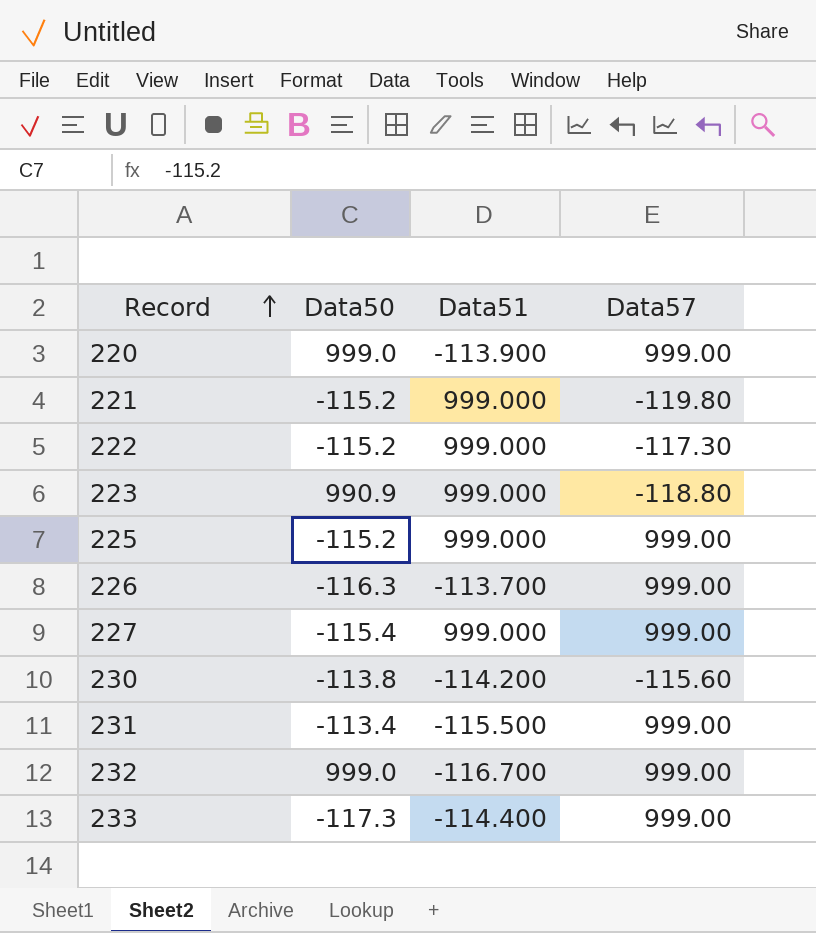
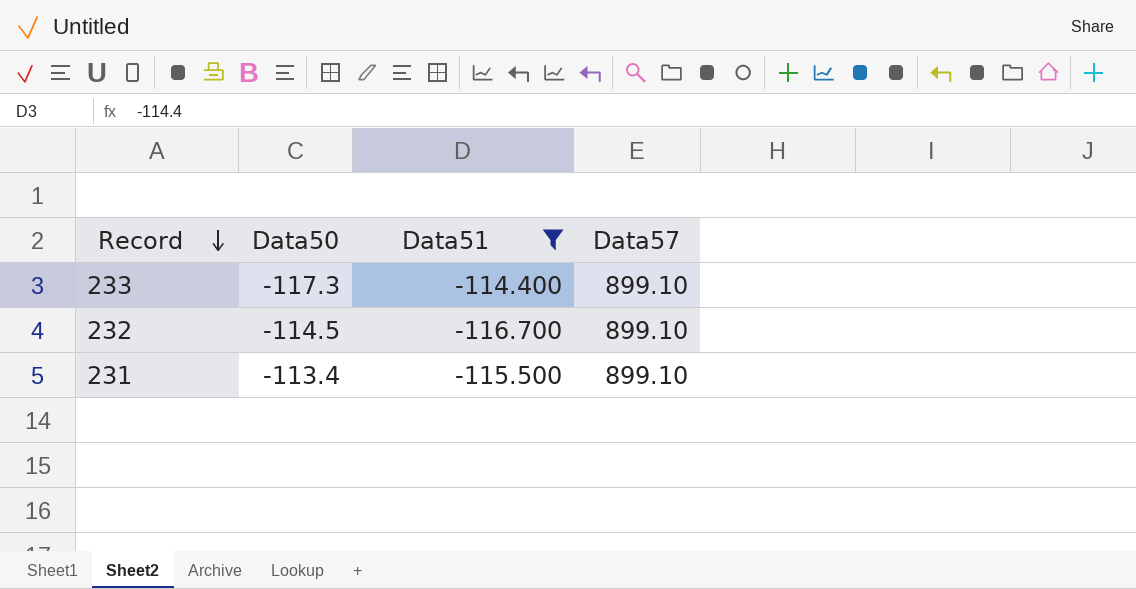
filter: none -> Data51 <= -114.400
row order: Record ascending -> Record descending
233 | Data57: 999.00 -> 899.10
232 | Data50: 999.0 -> -114.5
232 | Data57: 999.00 -> 899.10
231 | Data57: 999.00 -> 899.10

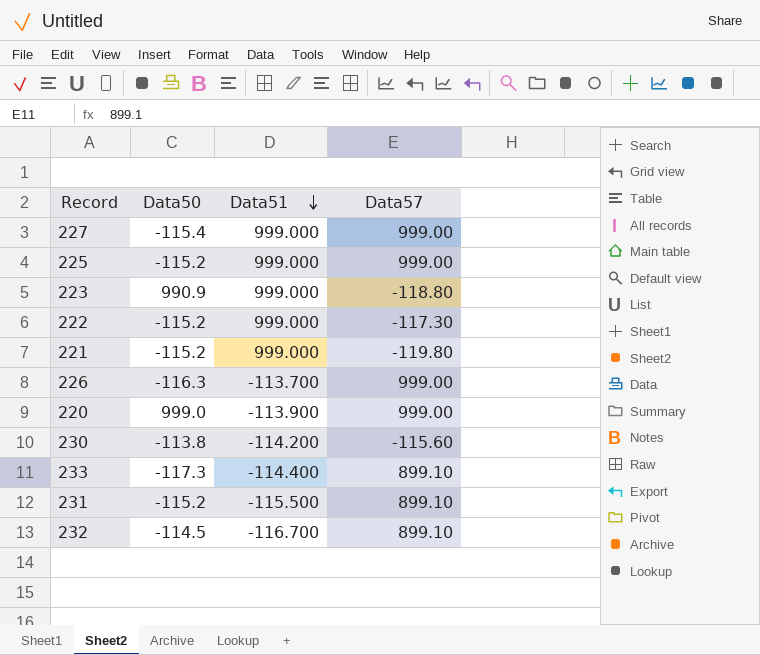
filter: Data51 <= -114.400 -> none
row order: Record descending -> Data51 descending
231 | Data50: -113.4 -> -115.2

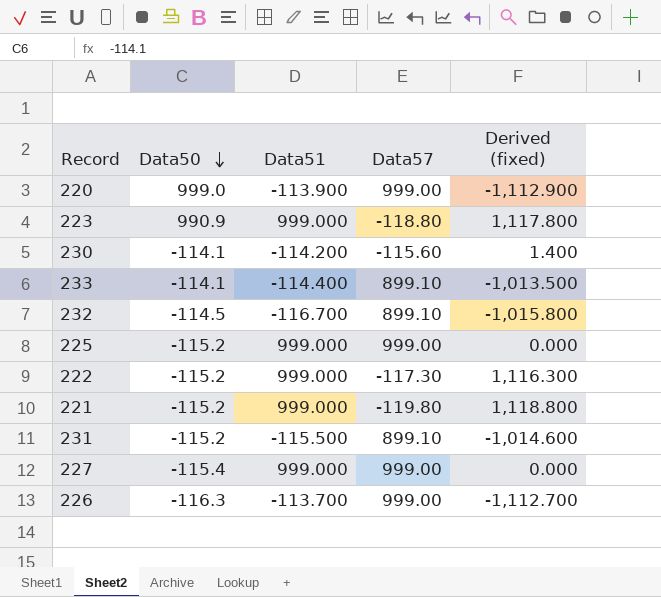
row order: Data51 descending -> Data50 descending
column Derived (fixed) | formula: none -> [Data51] - [Data57]
230 | Data50: -113.8 -> -114.1
233 | Data50: -117.3 -> -114.1

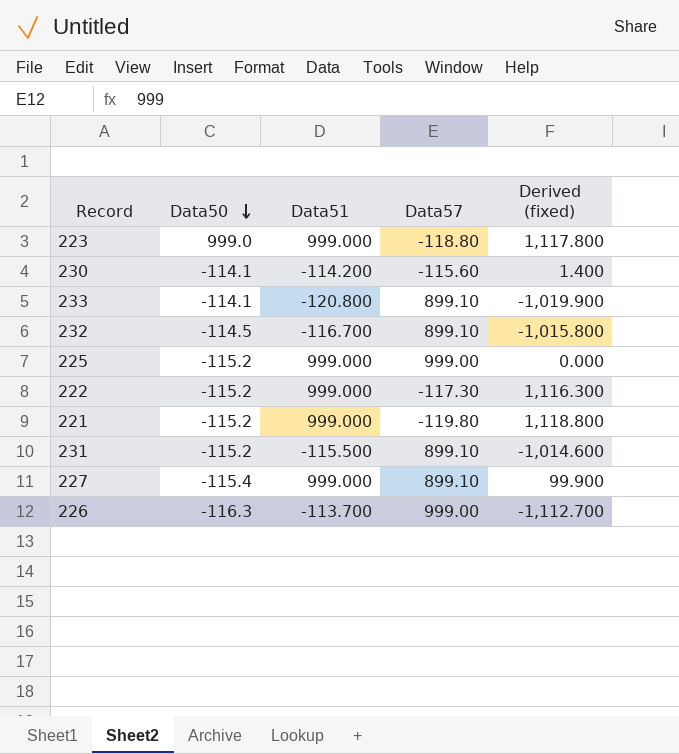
row 220: 999.0 | -113.900 | 999.00 | -1,112.900 -> none
223 | Data50: 990.9 -> 999.0
233 | Data51: -114.400 -> -120.800
233 | Derived (fixed): -1,013.500 -> -1,019.900
227 | Data57: 999.00 -> 899.10
227 | Derived (fixed): 0.000 -> 99.900

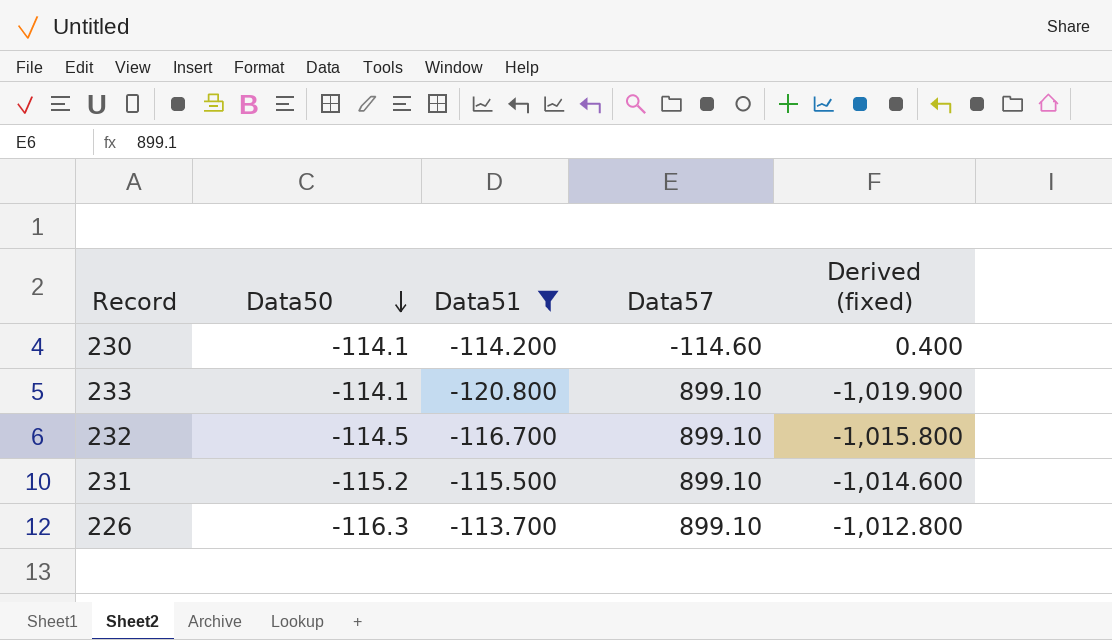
filter: none -> Data51 != 999.000
230 | Data57: -115.60 -> -114.60
230 | Derived (fixed): 1.400 -> 0.400
226 | Data57: 999.00 -> 899.10
226 | Derived (fixed): -1,112.700 -> -1,012.800

